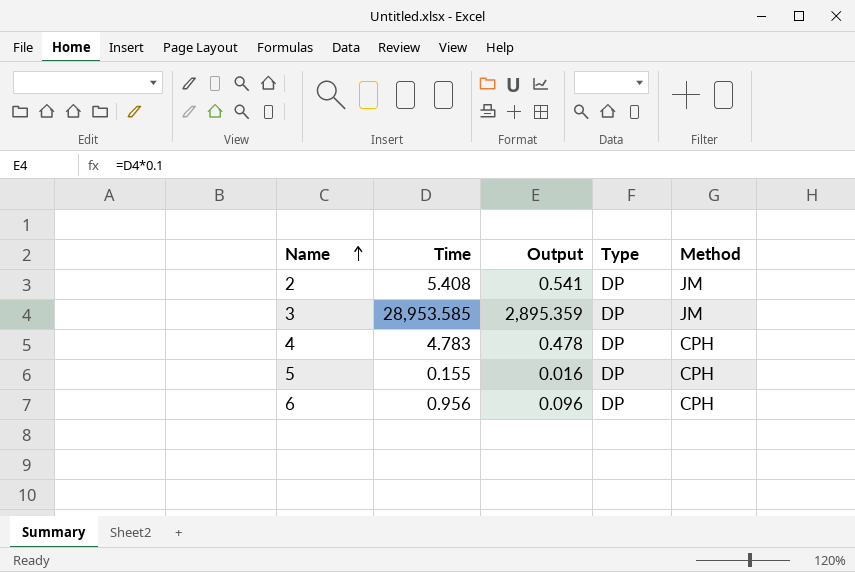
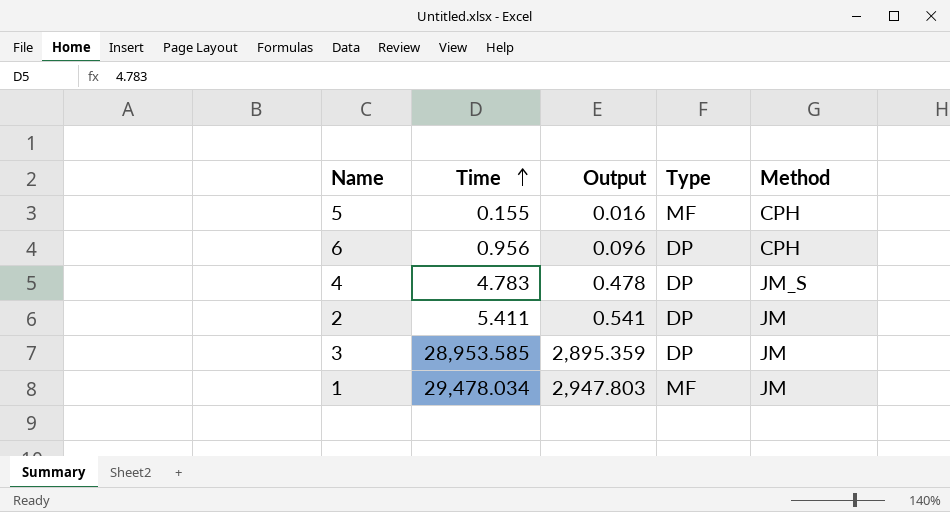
row order: Name ascending -> Time ascending
5 | Type: DP -> MF
4 | Method: CPH -> JM_S
2 | Time: 5.408 -> 5.411
row 1: none -> 29,478.034 | 2,947.803 | MF | JM

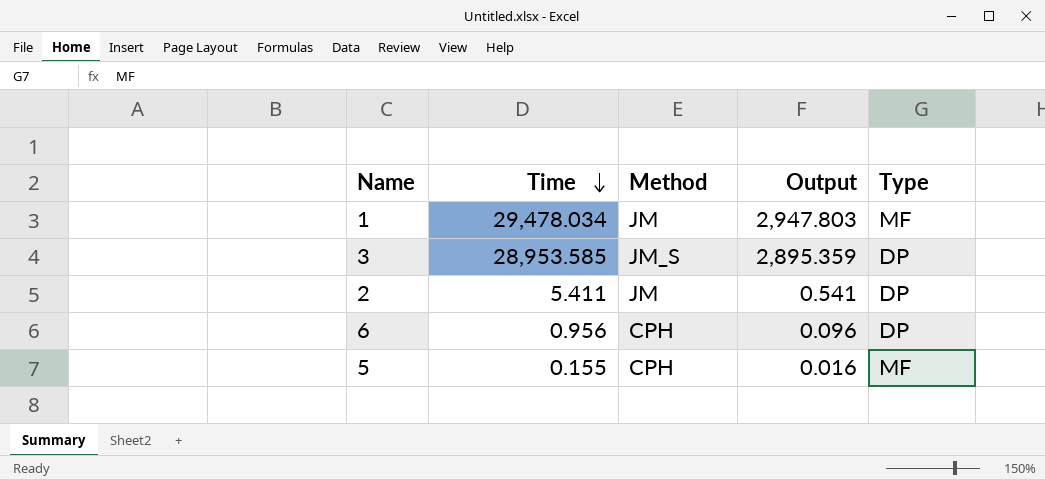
row order: Time ascending -> Time descending
column Method | position: 5 -> 3
row 4: 4.783 | 0.478 | DP | JM_S -> none
3 | Method: JM -> JM_S

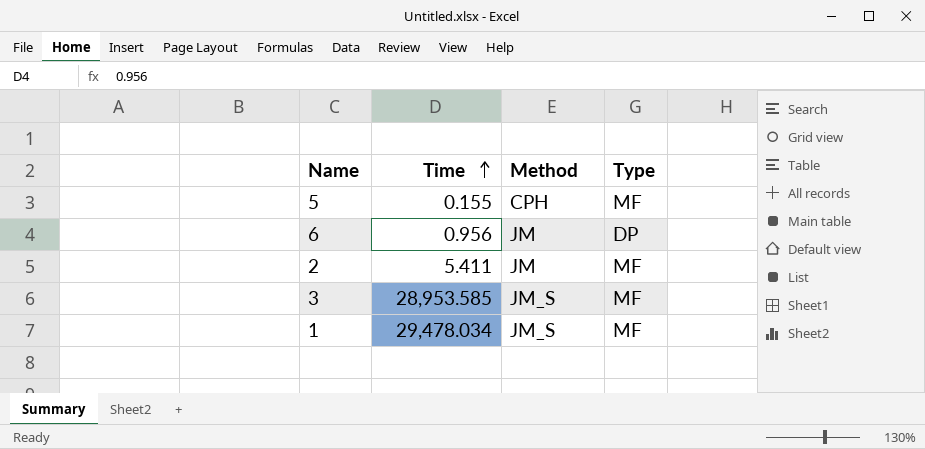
row order: Time descending -> Time ascending
column Output | formula: [Time] * 0.1 -> none
6 | Method: CPH -> JM
2 | Type: DP -> MF
3 | Type: DP -> MF
1 | Method: JM -> JM_S

